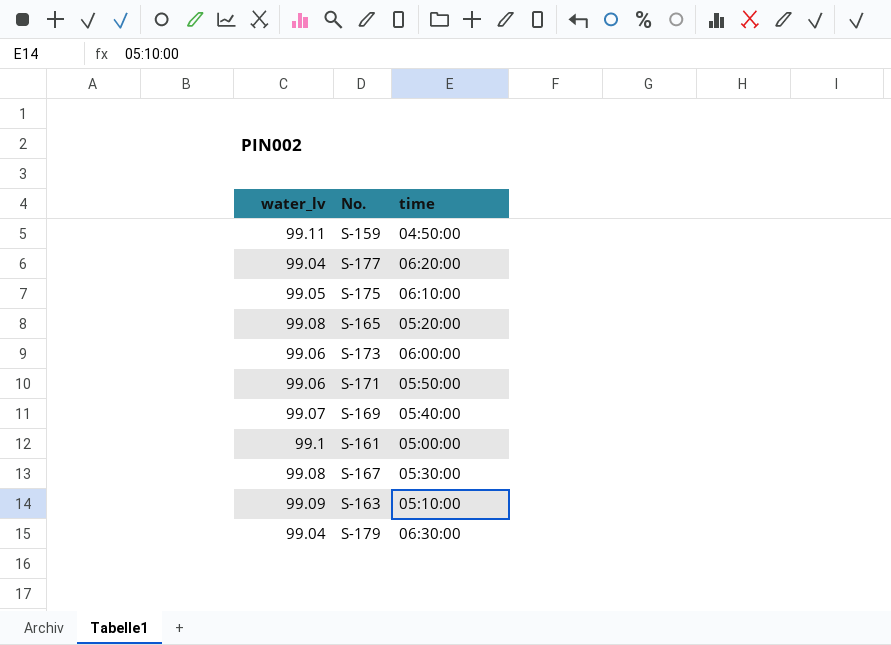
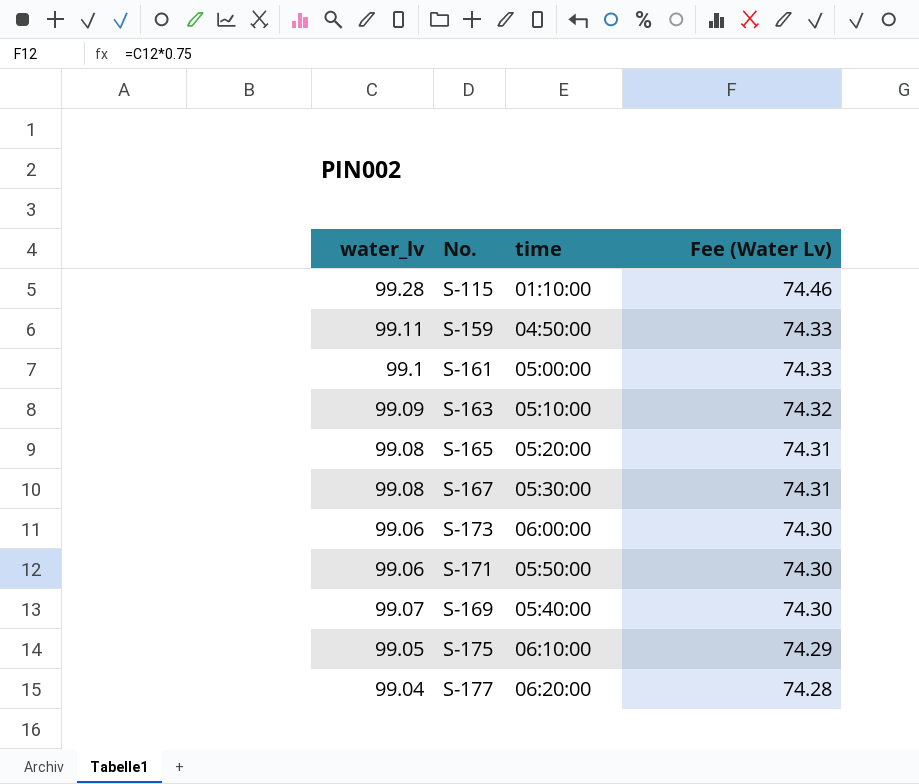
row order: none -> Fee (Water Lv) descending
column Fee (Water Lv) | formula: none -> [water_lv] * 0.75
row S-179: 99.04 | 06:30:00 -> none
row S-115: none -> 99.28 | 01:10:00 | 74.46

